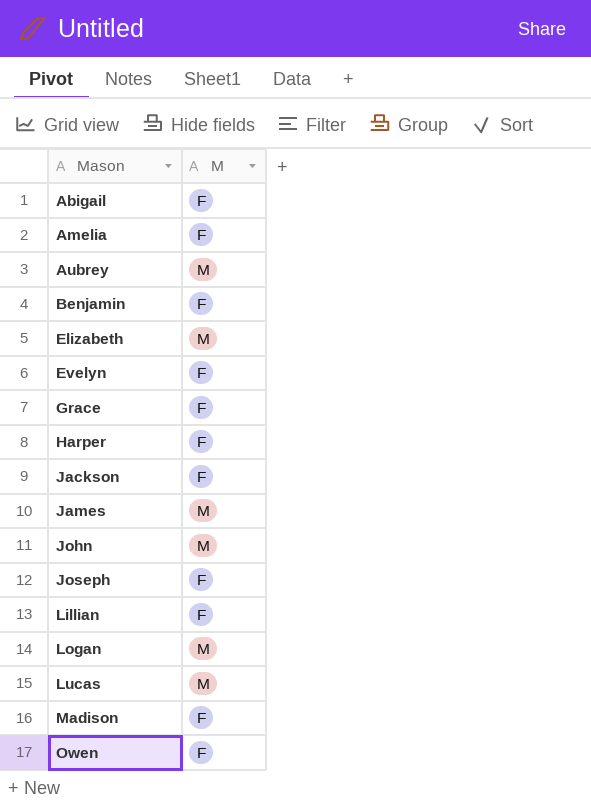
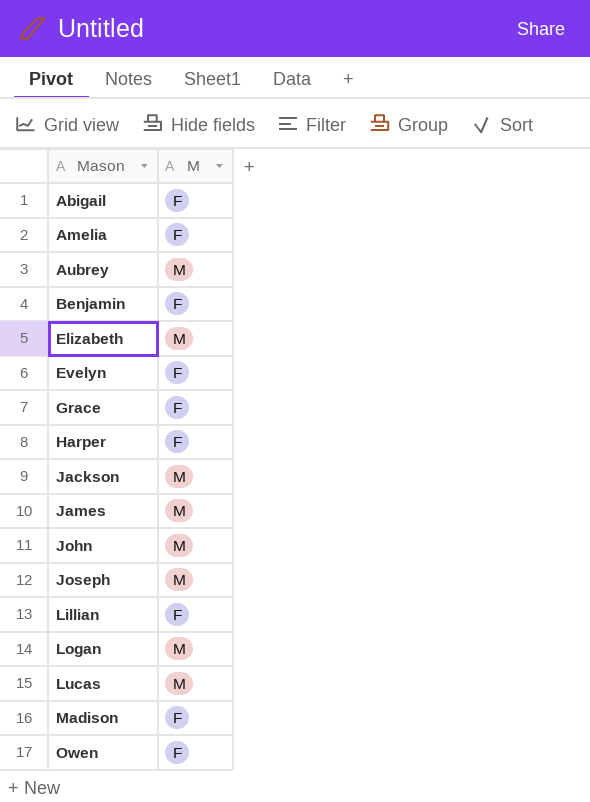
Jackson | M: F -> M
Joseph | M: F -> M

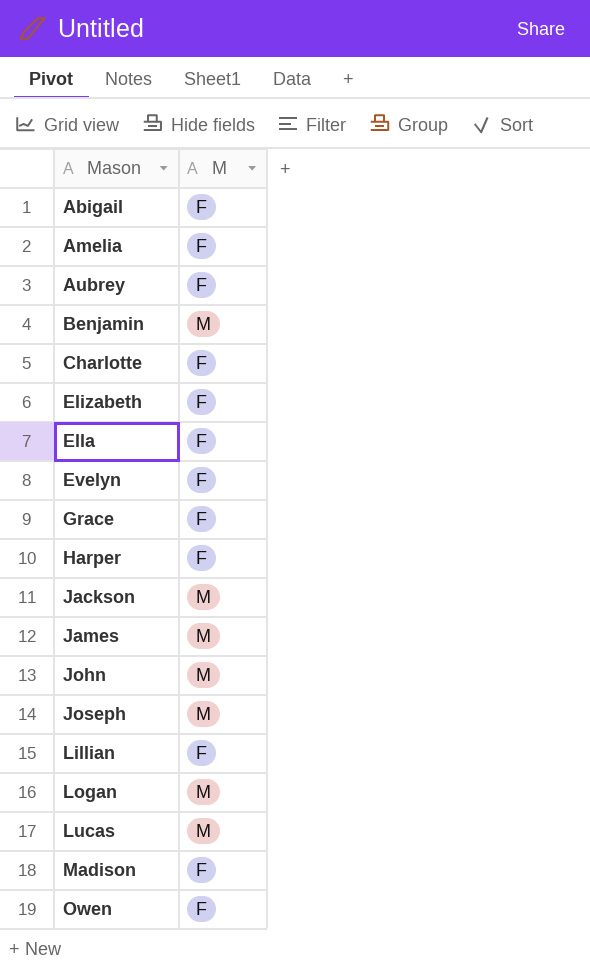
Aubrey | M: M -> F
Benjamin | M: F -> M
row Charlotte: none -> F
Elizabeth | M: M -> F
row Ella: none -> F

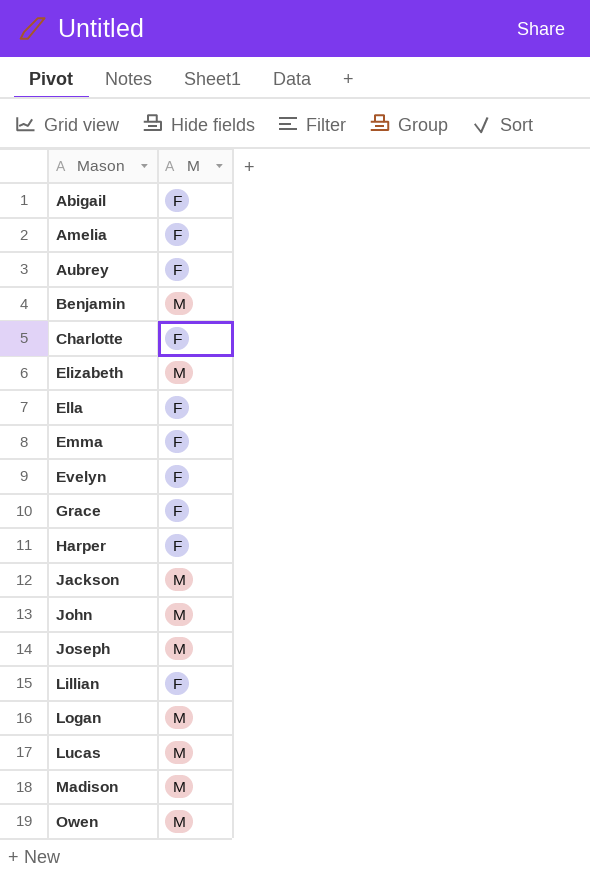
row James: M -> none
Elizabeth | M: F -> M
row Emma: none -> F
Madison | M: F -> M
Owen | M: F -> M

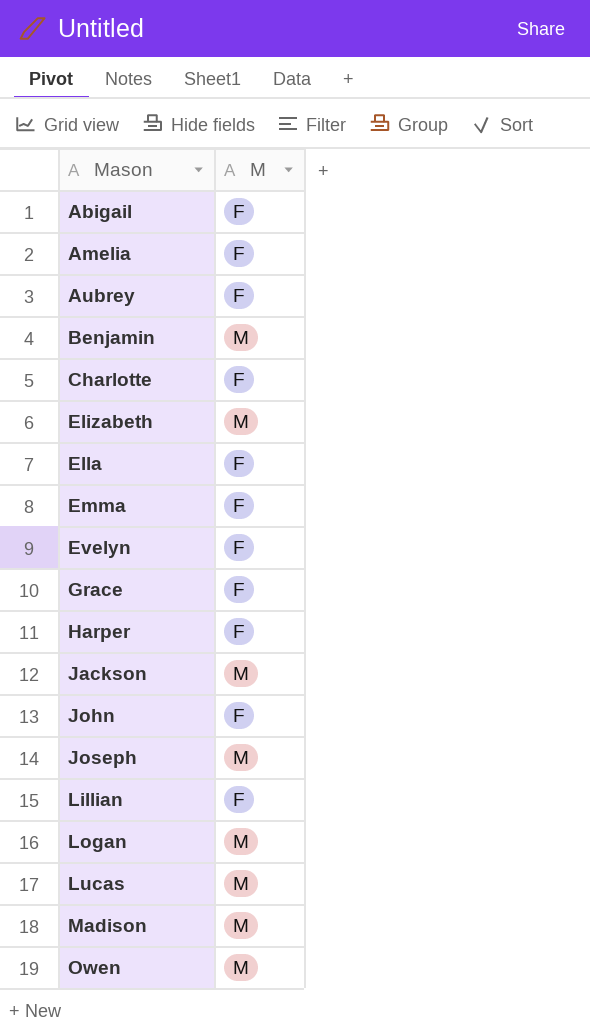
John | M: M -> F

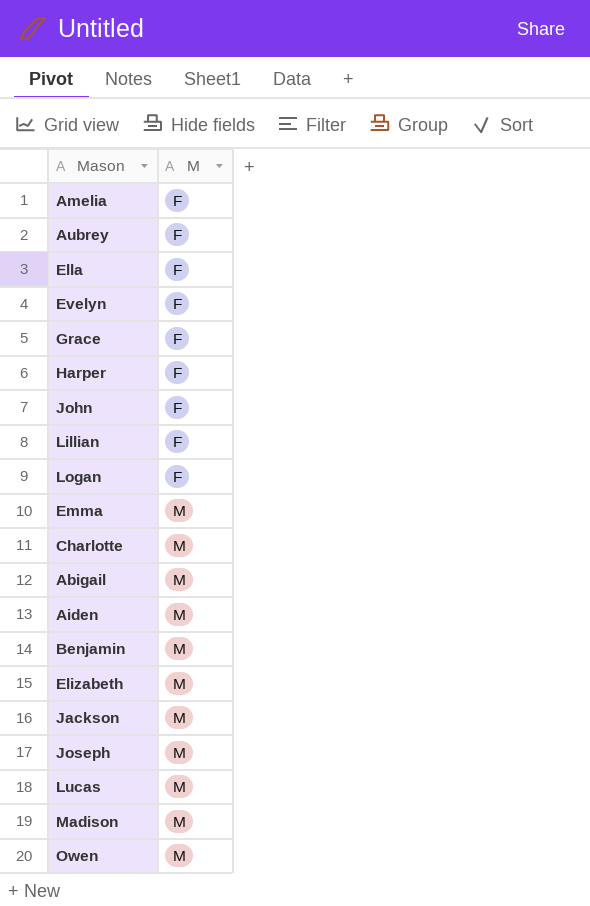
row order: Mason ascending -> M ascending
Logan | M: M -> F
Emma | M: F -> M
Charlotte | M: F -> M
Abigail | M: F -> M
row Aiden: none -> M

